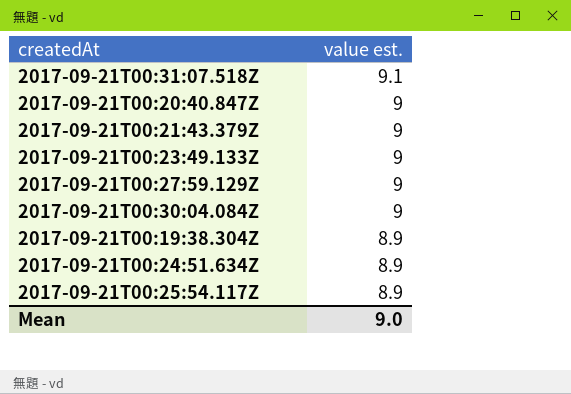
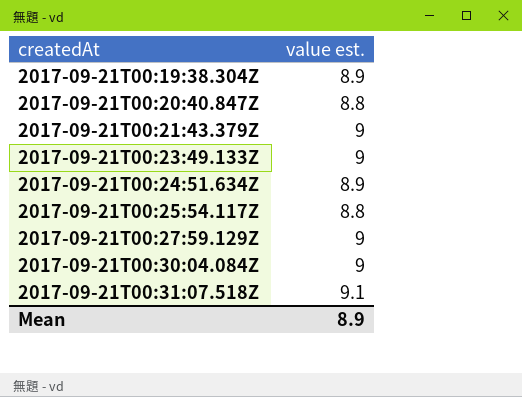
row order: value est. descending -> createdAt ascending
2017-09-21T00:20:40.847Z | value est.: 9 -> 8.8
2017-09-21T00:25:54.117Z | value est.: 8.9 -> 8.8
Mean | value est.: 9.0 -> 8.9

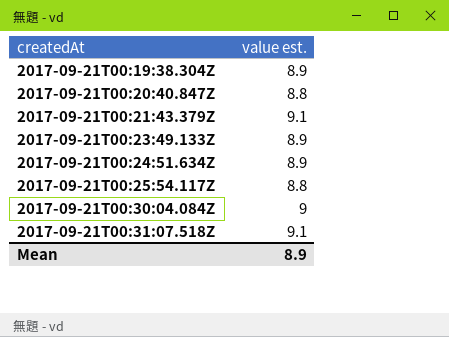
row 2017-09-21T00:27:59.129Z: 9 -> none
2017-09-21T00:21:43.379Z | value est.: 9 -> 9.1
2017-09-21T00:23:49.133Z | value est.: 9 -> 8.9

